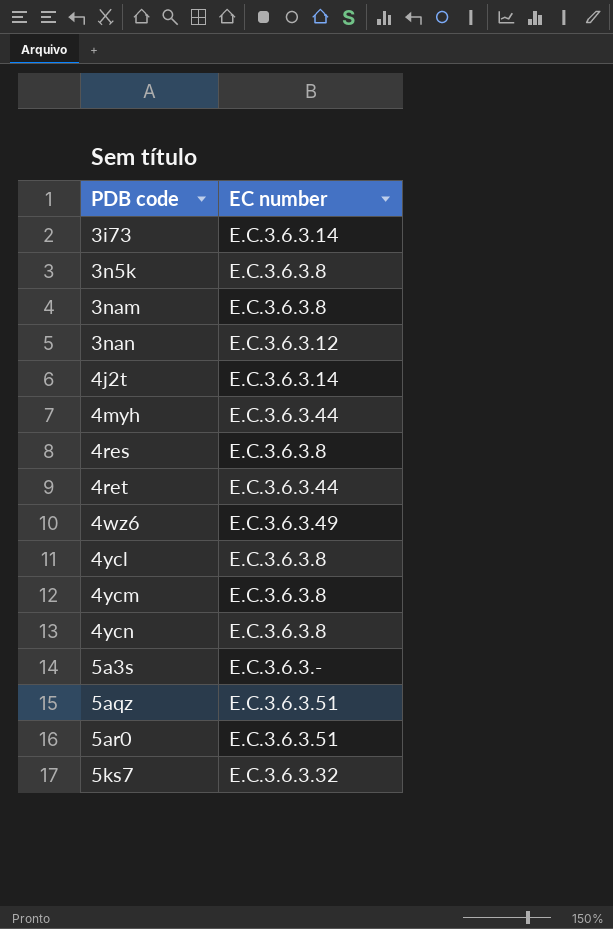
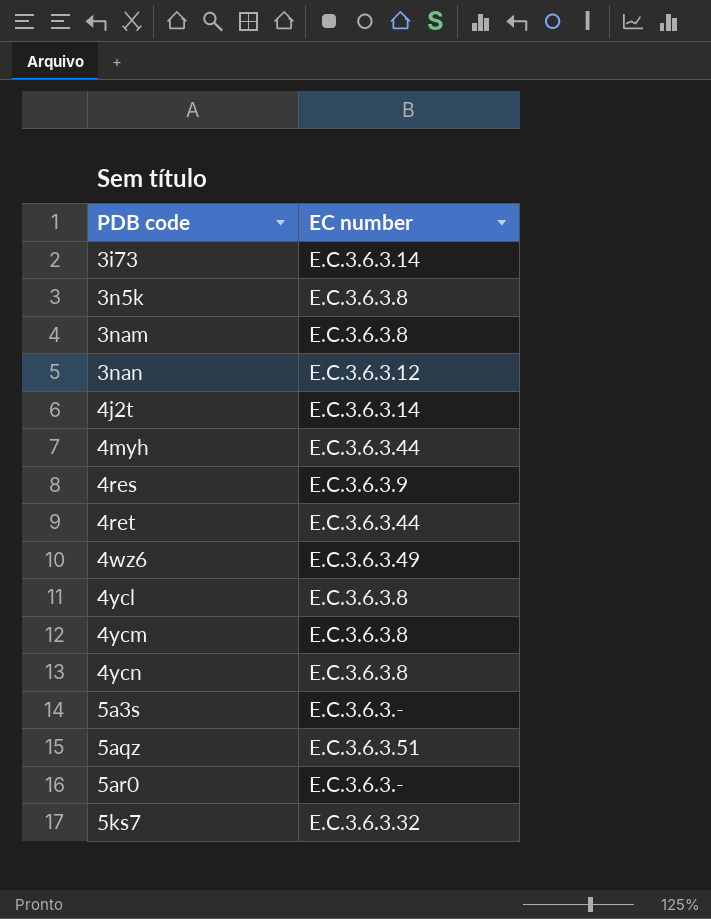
4res | EC number: E.C.3.6.3.8 -> E.C.3.6.3.9
5ar0 | EC number: E.C.3.6.3.51 -> E.C.3.6.3.-

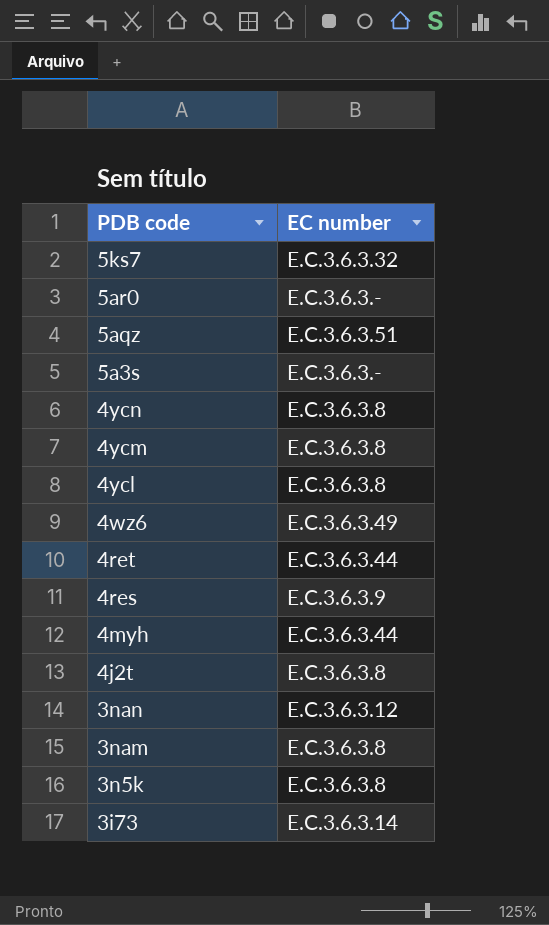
row order: PDB code ascending -> PDB code descending
4j2t | EC number: E.C.3.6.3.14 -> E.C.3.6.3.8

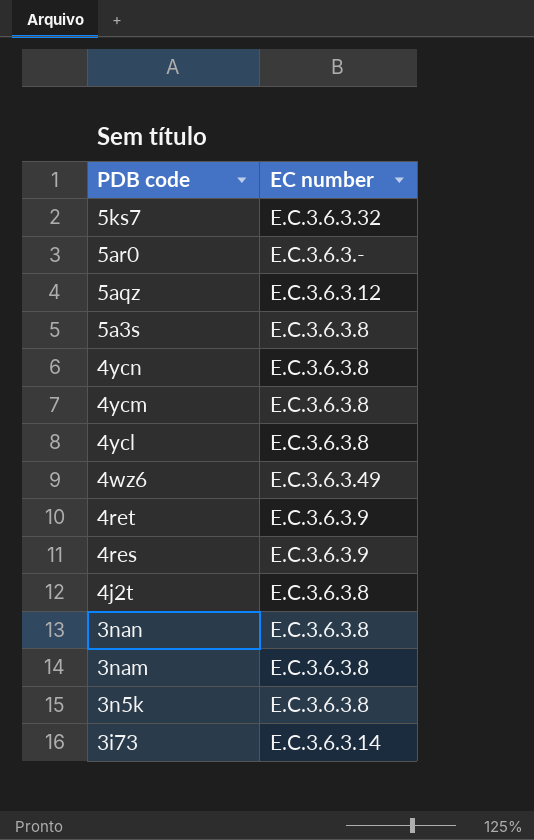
row 4myh: E.C.3.6.3.44 -> none
5aqz | EC number: E.C.3.6.3.51 -> E.C.3.6.3.12
5a3s | EC number: E.C.3.6.3.- -> E.C.3.6.3.8
4ret | EC number: E.C.3.6.3.44 -> E.C.3.6.3.9
3nan | EC number: E.C.3.6.3.12 -> E.C.3.6.3.8

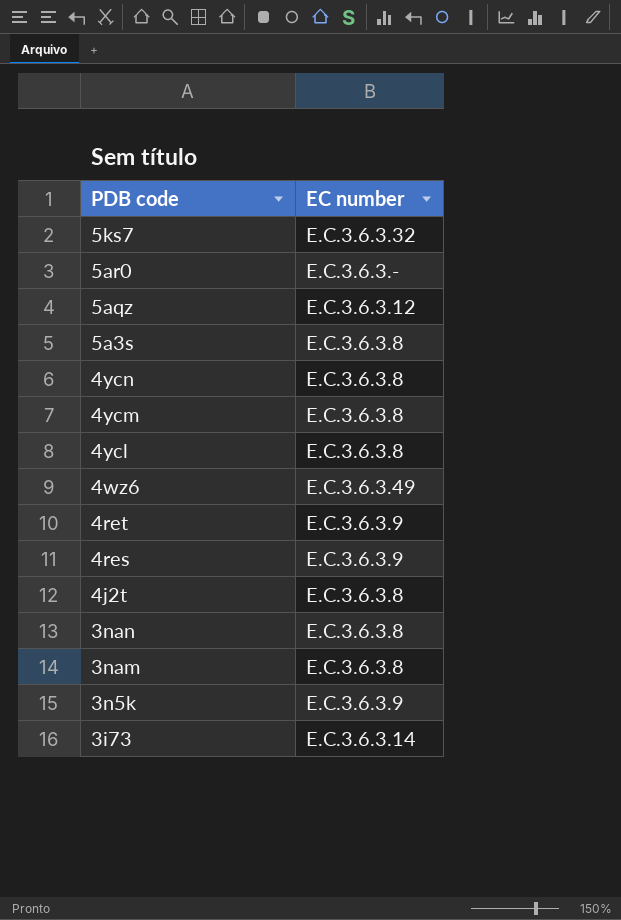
3n5k | EC number: E.C.3.6.3.8 -> E.C.3.6.3.9

